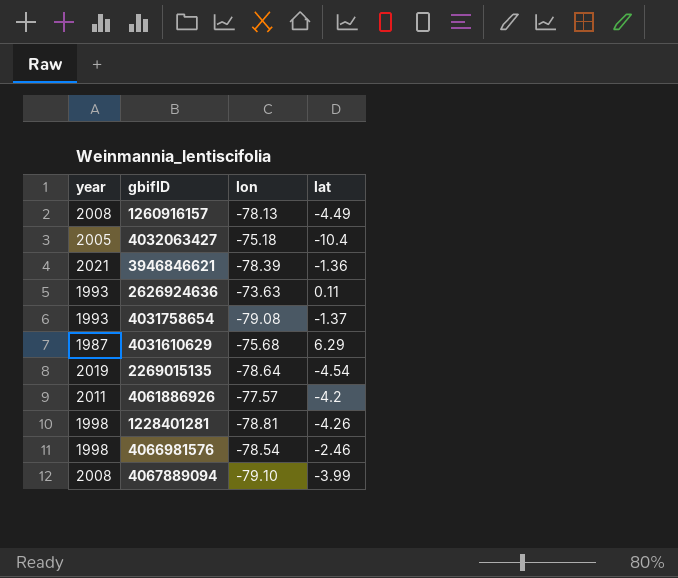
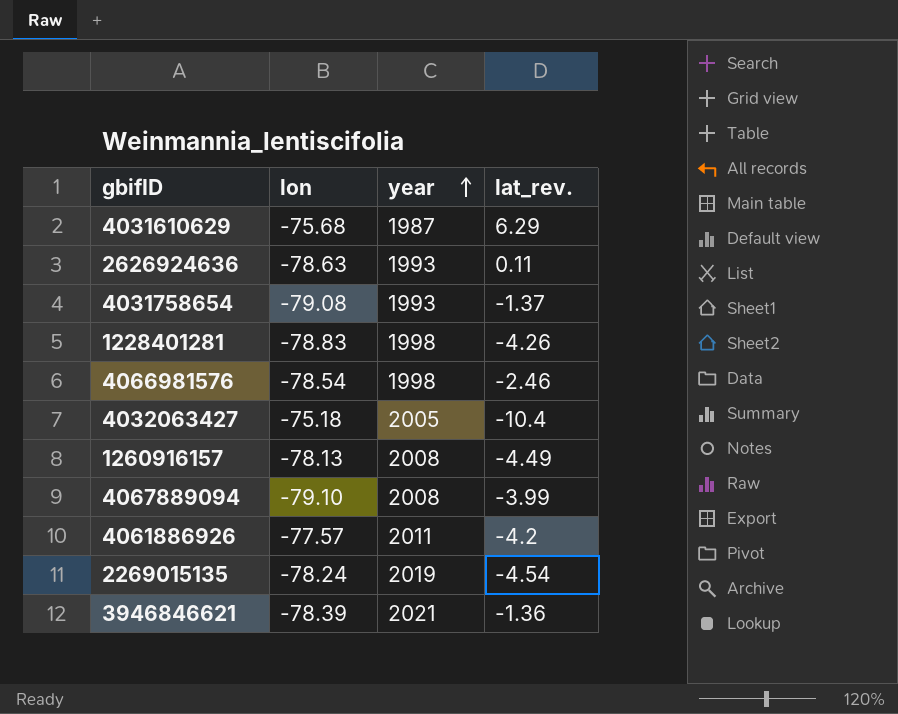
row order: none -> year ascending
column year | position: 1 -> 3
column name: lat -> lat_rev.
2626924636 | lon: -73.63 -> -78.63
1228401281 | lon: -78.81 -> -78.83
2269015135 | lon: -78.64 -> -78.24

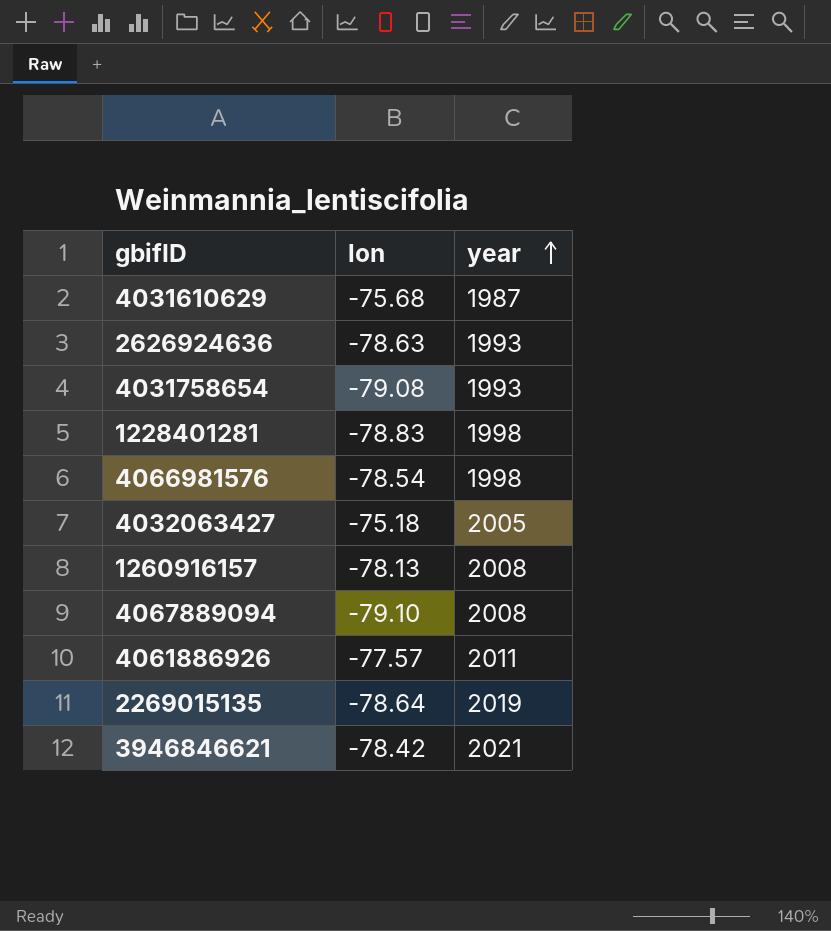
column lat_rev. | position: 4 -> none
2269015135 | lon: -78.24 -> -78.64
3946846621 | lon: -78.39 -> -78.42

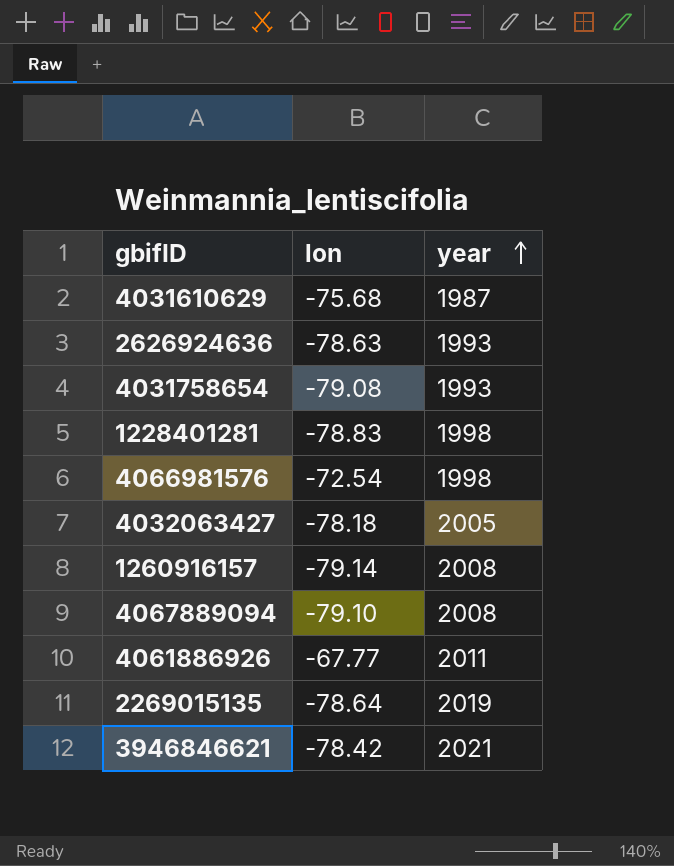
4066981576 | lon: -78.54 -> -72.54
4032063427 | lon: -75.18 -> -78.18
1260916157 | lon: -78.13 -> -79.14
4061886926 | lon: -77.57 -> -67.77

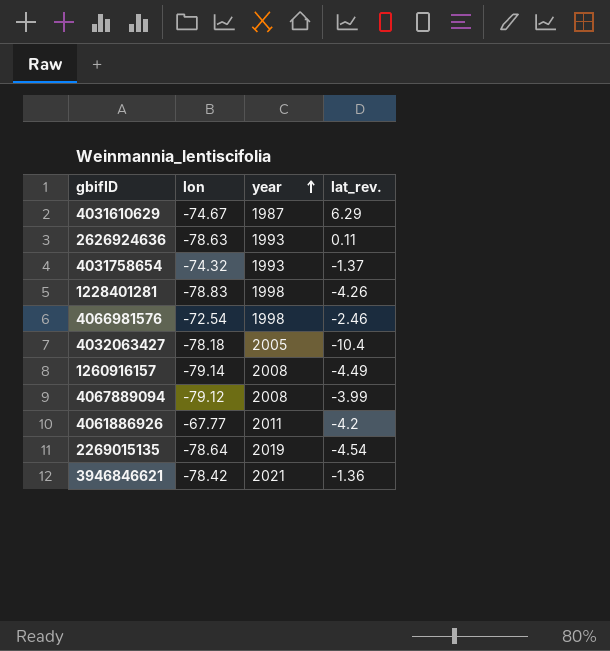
column lat_rev. | position: none -> 4
4031610629 | lon: -75.68 -> -74.67
4031758654 | lon: -79.08 -> -74.32
4067889094 | lon: -79.10 -> -79.12

